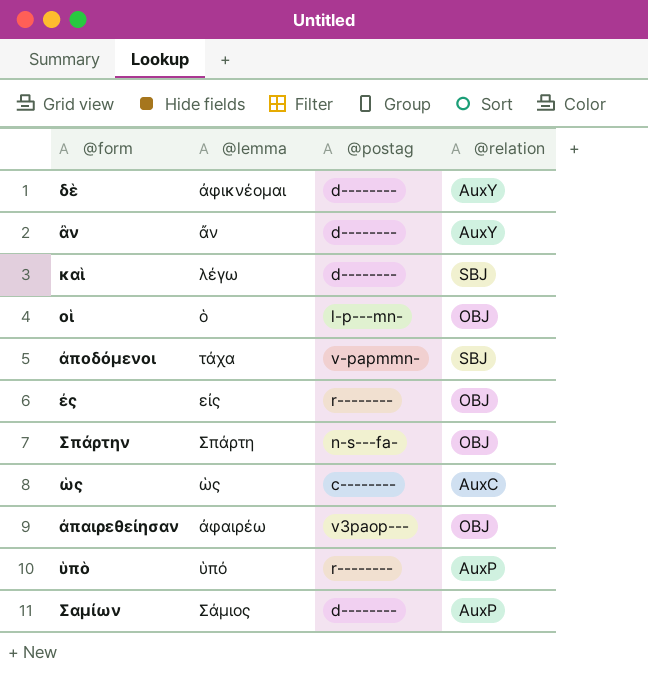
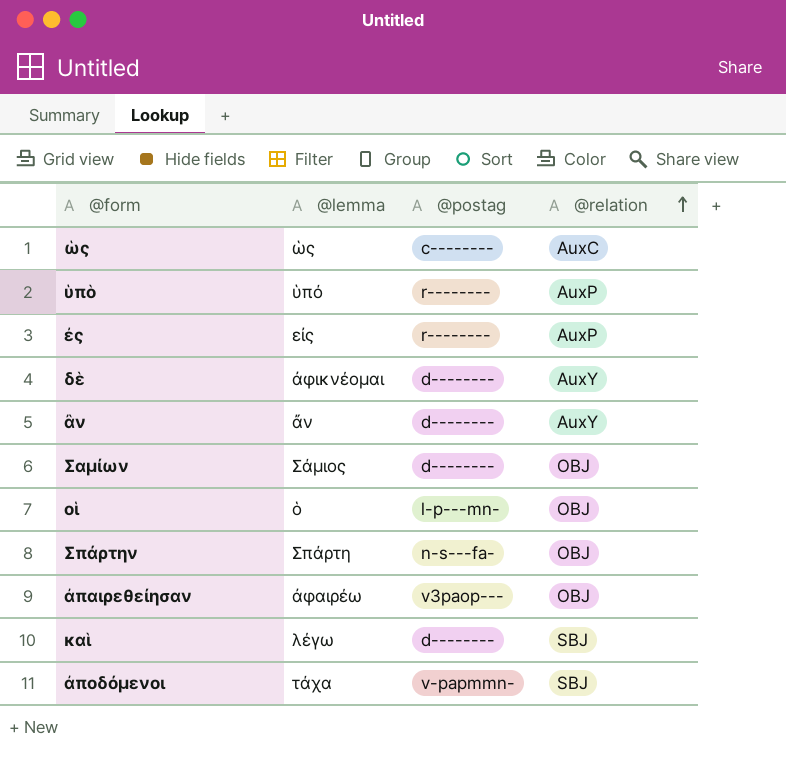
row order: none -> @relation ascending
ἐς | @relation: OBJ -> AuxP
Σαμίων | @relation: AuxP -> OBJ

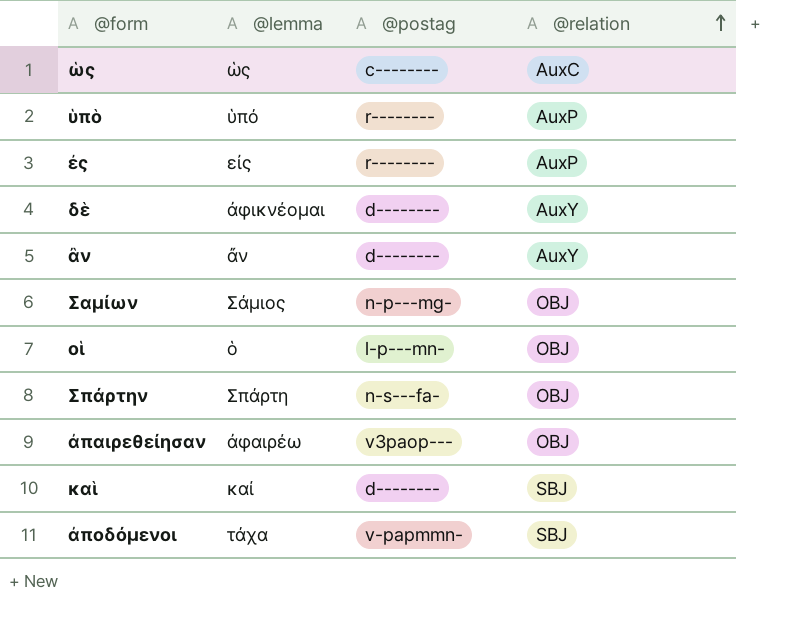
Σαμίων | @postag: d-------- -> n-p---mg-
καὶ | @lemma: λέγω -> καί

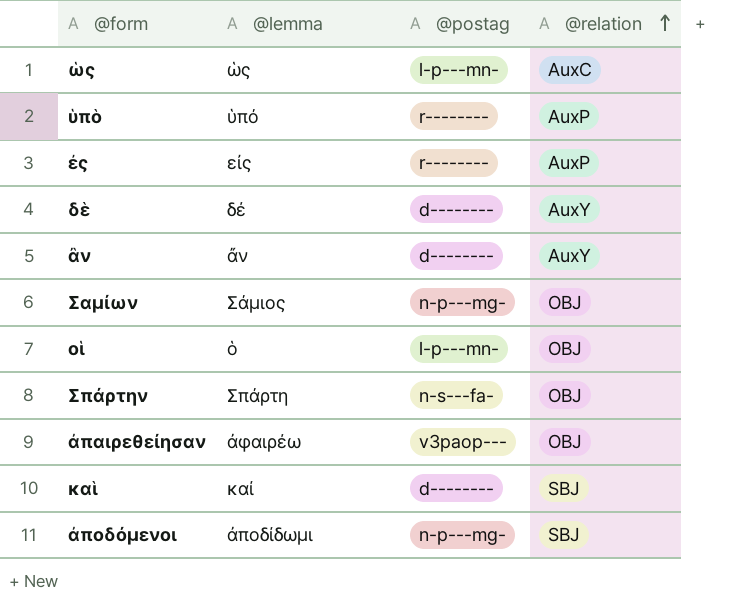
ὡς | @postag: c-------- -> l-p---mn-
δὲ | @lemma: ἀφικνέομαι -> δέ
ἀποδόμενοι | @lemma: τάχα -> ἀποδίδωμι
ἀποδόμενοι | @postag: v-papmmn- -> n-p---mg-

